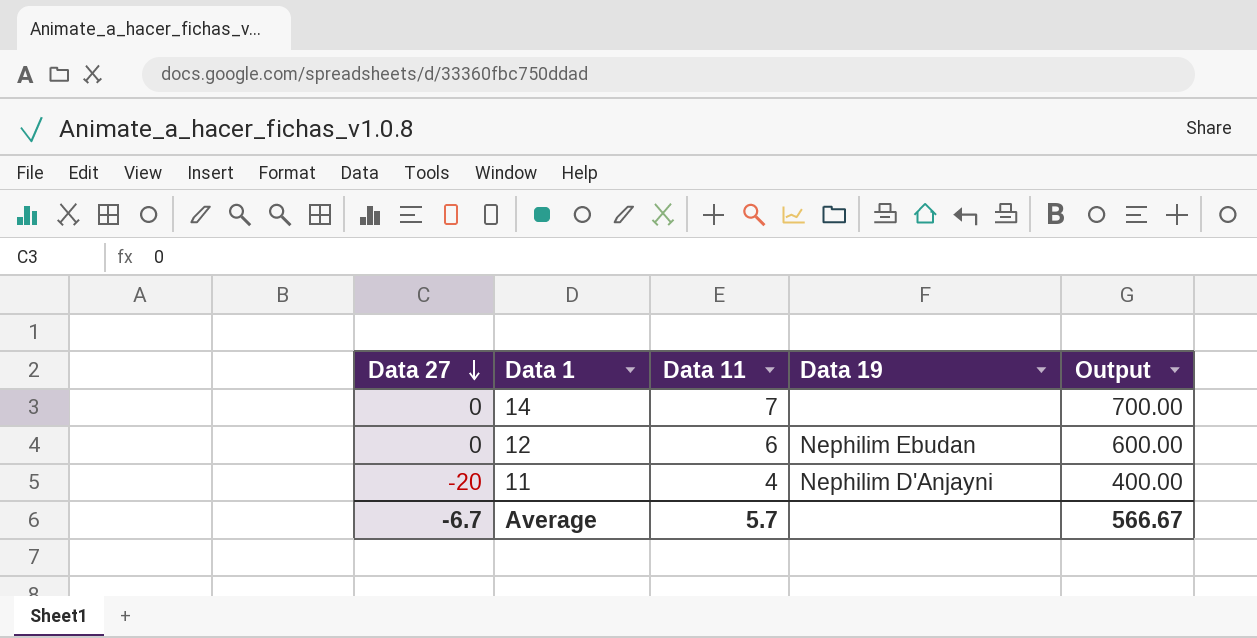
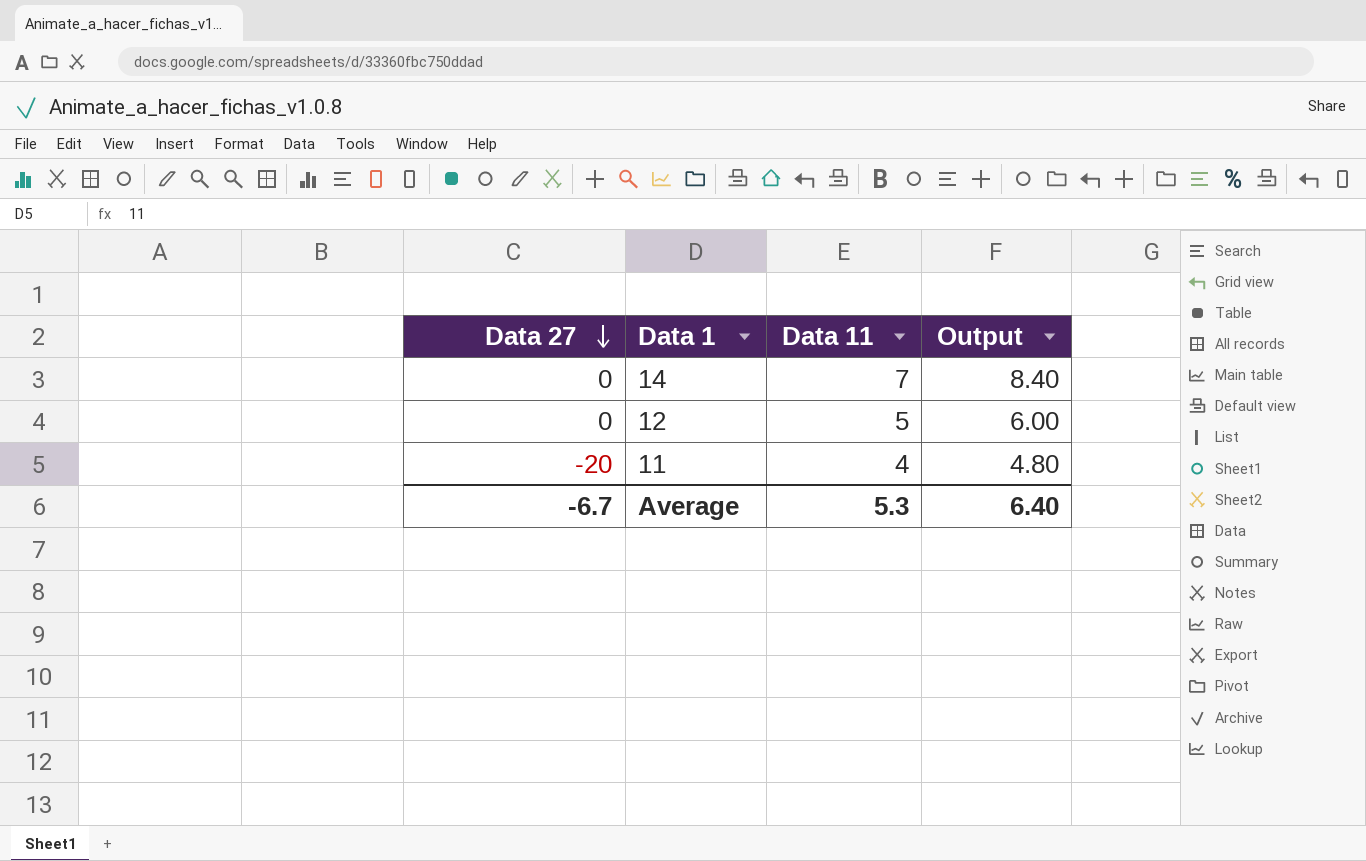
column Data 19 | position: 4 -> none
column Output | formula: [Data 11] * 100 -> [Data 11] * 1.2
12 | Data 11: 6 -> 5
Average | Data 11: 5.7 -> 5.3
Average | Output: 566.67 -> 6.40

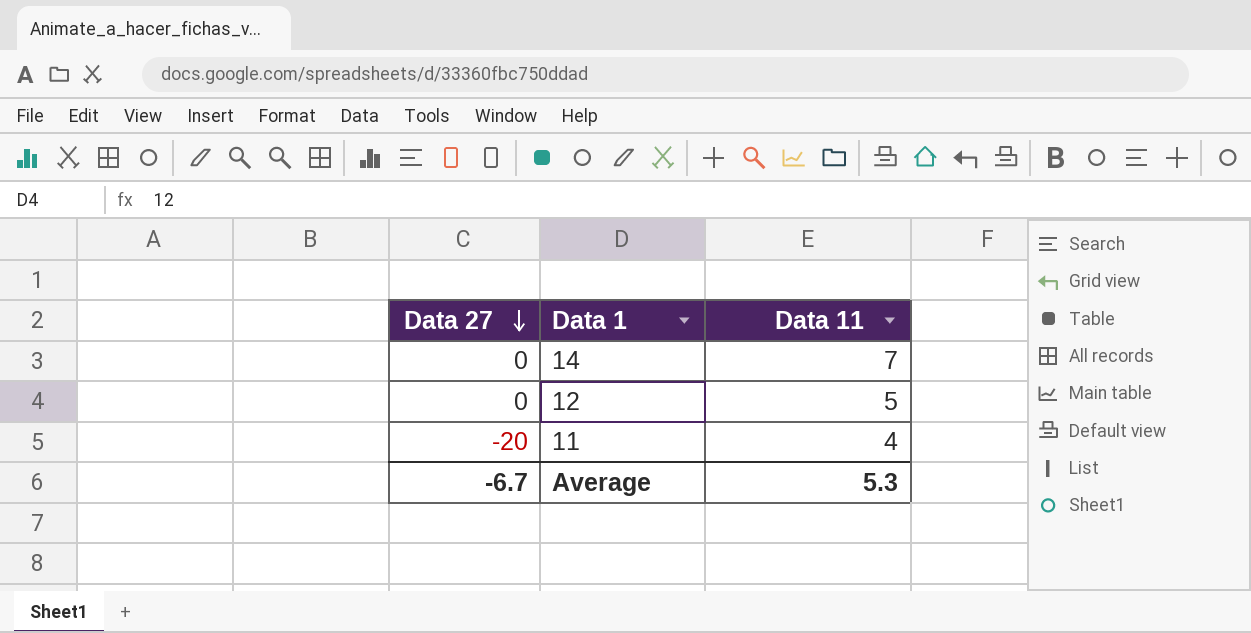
column Output | formula: [Data 11] * 1.2 -> none

